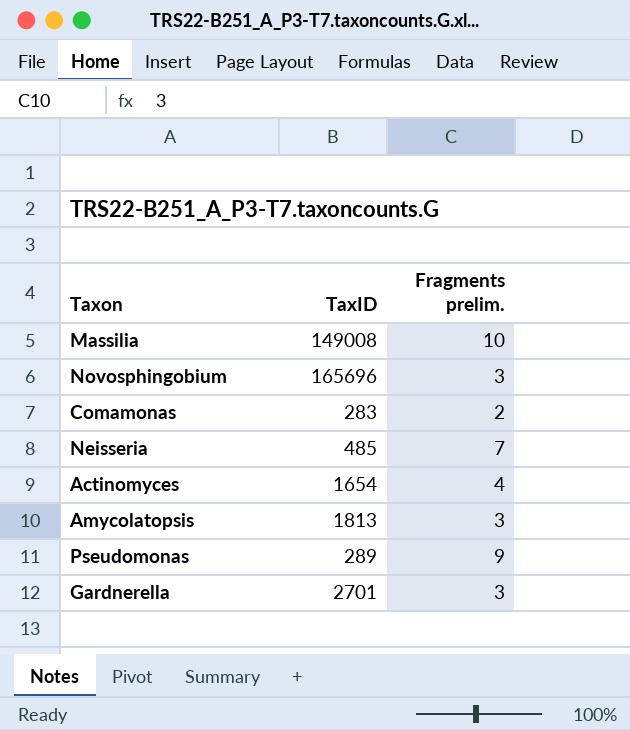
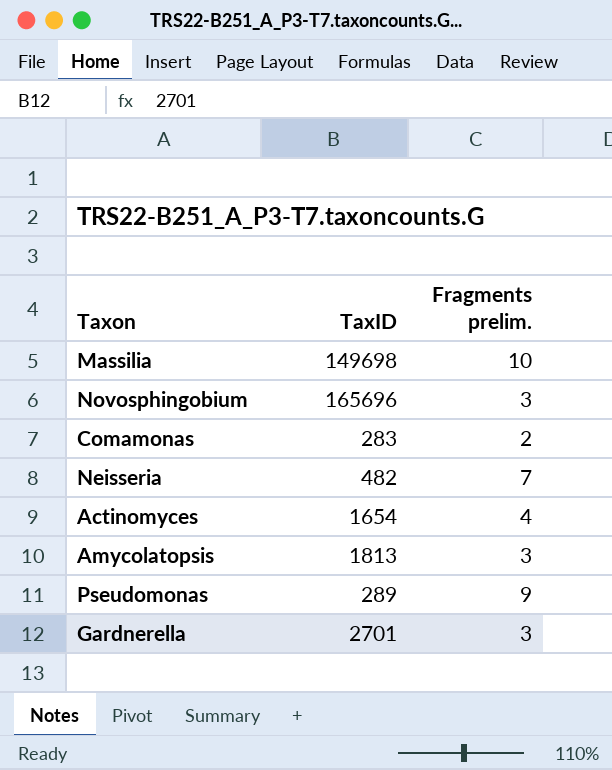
Massilia | TaxID: 149008 -> 149698
Neisseria | TaxID: 485 -> 482

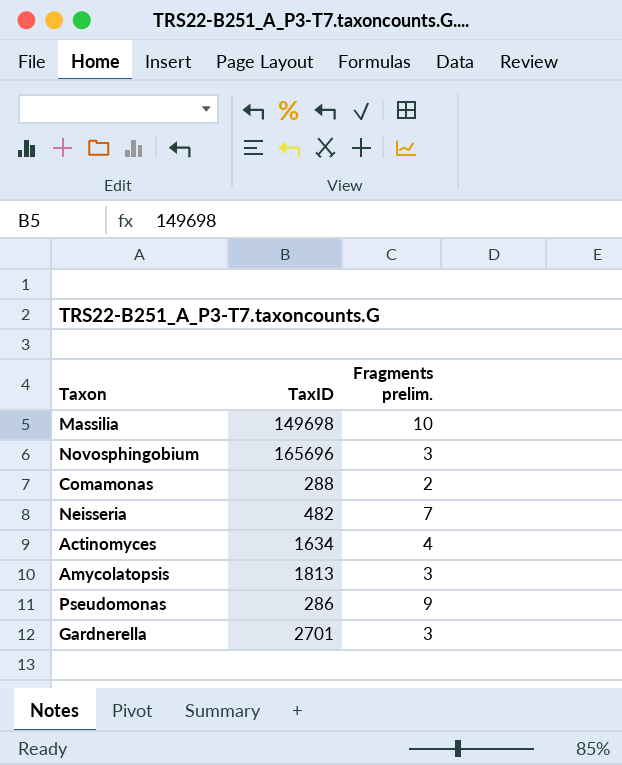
Comamonas | TaxID: 283 -> 288
Actinomyces | TaxID: 1654 -> 1634
Pseudomonas | TaxID: 289 -> 286

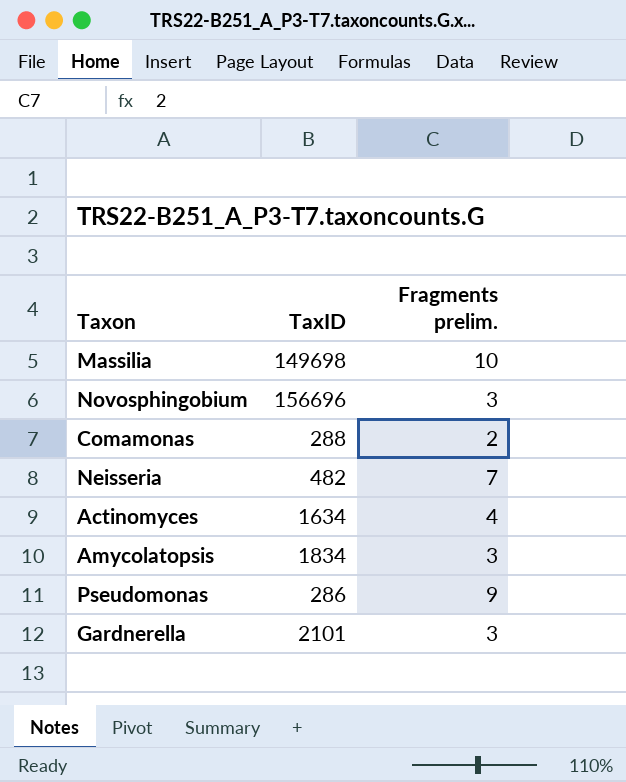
Novosphingobium | TaxID: 165696 -> 156696
Amycolatopsis | TaxID: 1813 -> 1834
Gardnerella | TaxID: 2701 -> 2101

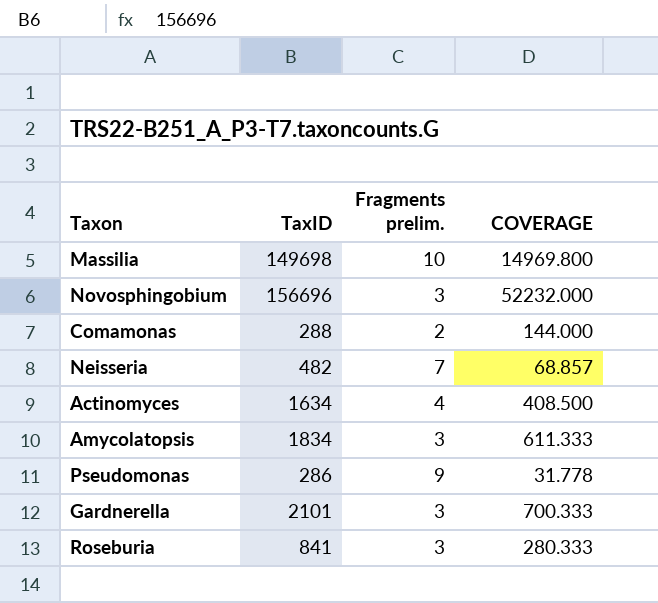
column COVERAGE | formula: none -> [TaxID] / [Fragments prelim.]
row Roseburia: none -> 841 | 3 | 280.333

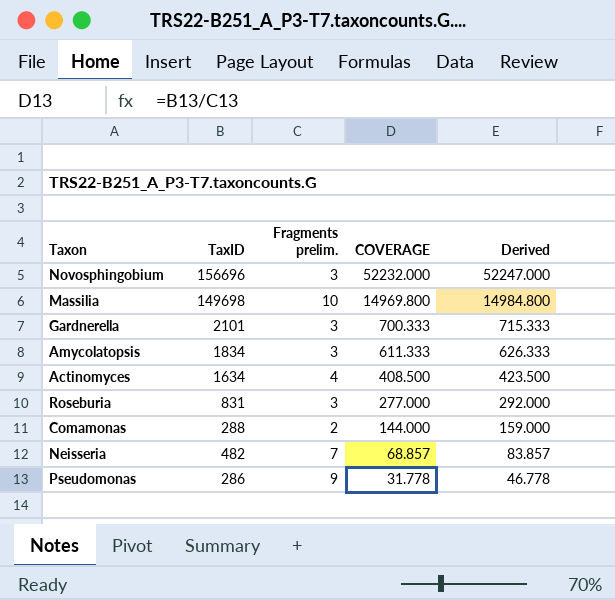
row order: none -> COVERAGE descending
column Derived | formula: none -> [COVERAGE] + 15
Roseburia | TaxID: 841 -> 831
Roseburia | COVERAGE: 280.333 -> 277.000

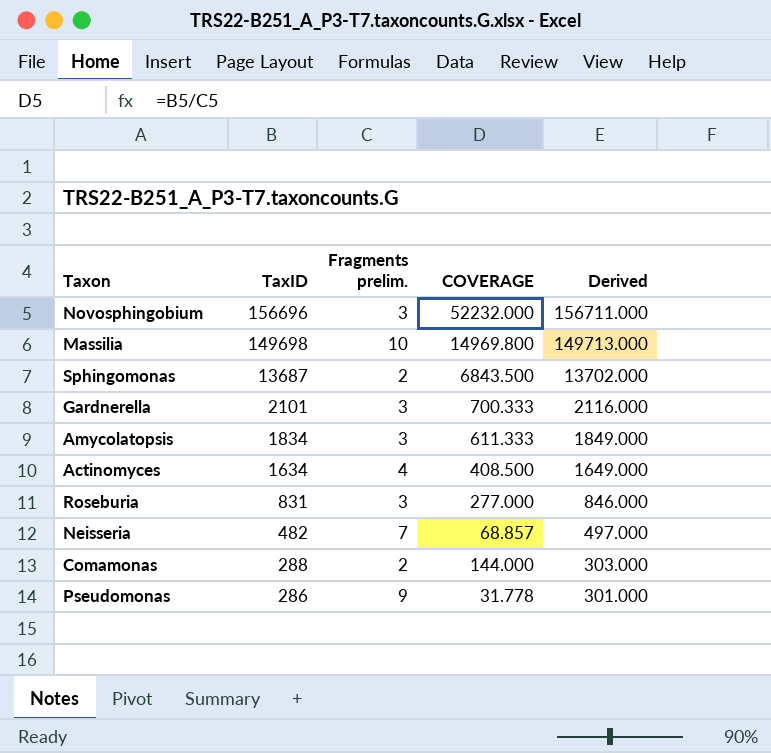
row order: COVERAGE descending -> TaxID descending
column Derived | formula: [COVERAGE] + 15 -> [TaxID] + 15
row Sphingomonas: none -> 13687 | 2 | 6843.500 | 13702.000

